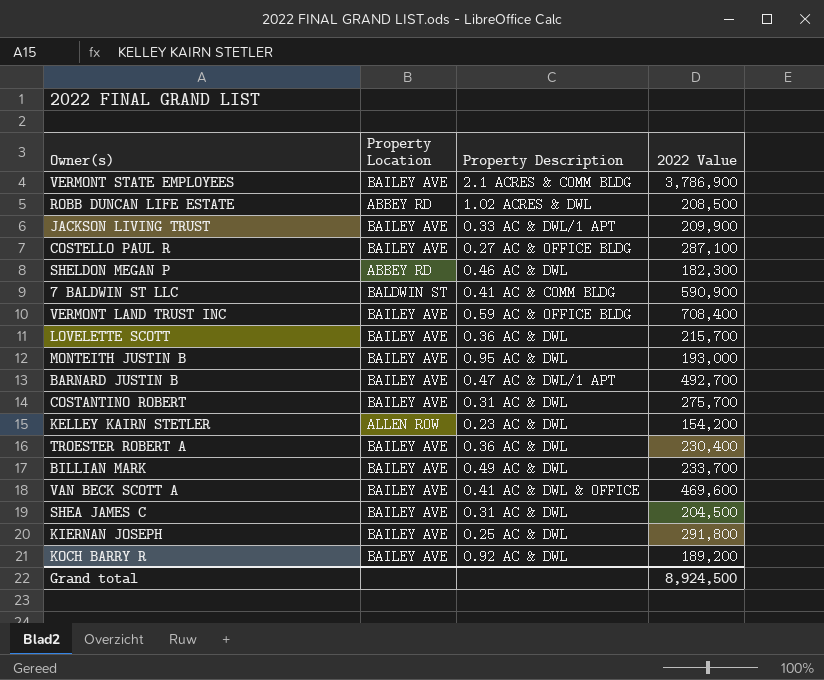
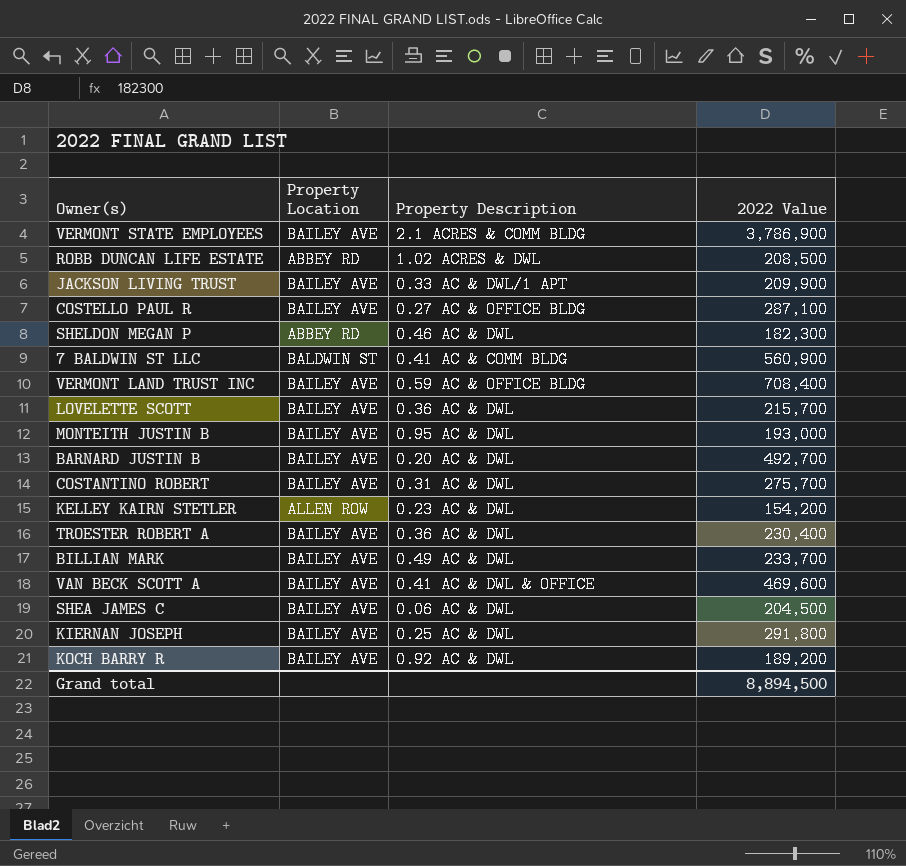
7 BALDWIN ST LLC | 2022 Value: 590,900 -> 560,900
BARNARD JUSTIN B | Property Description: 0.47 AC & DWL/1 APT -> 0.20 AC & DWL
SHEA JAMES C | Property Description: 0.31 AC & DWL -> 0.06 AC & DWL
Grand total | 2022 Value: 8,924,500 -> 8,894,500

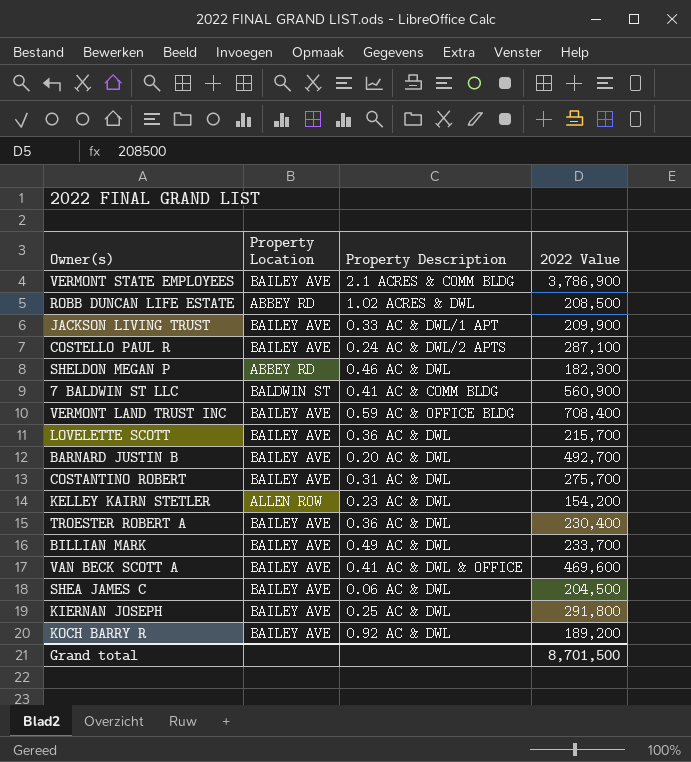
row MONTEITH JUSTIN B: BAILEY AVE | 0.95 AC & DWL | 193,000 -> none
COSTELLO PAUL R | Property Description: 0.27 AC & OFFICE BLDG -> 0.24 AC & DWL/2 APTS
Grand total | 2022 Value: 8,894,500 -> 8,701,500

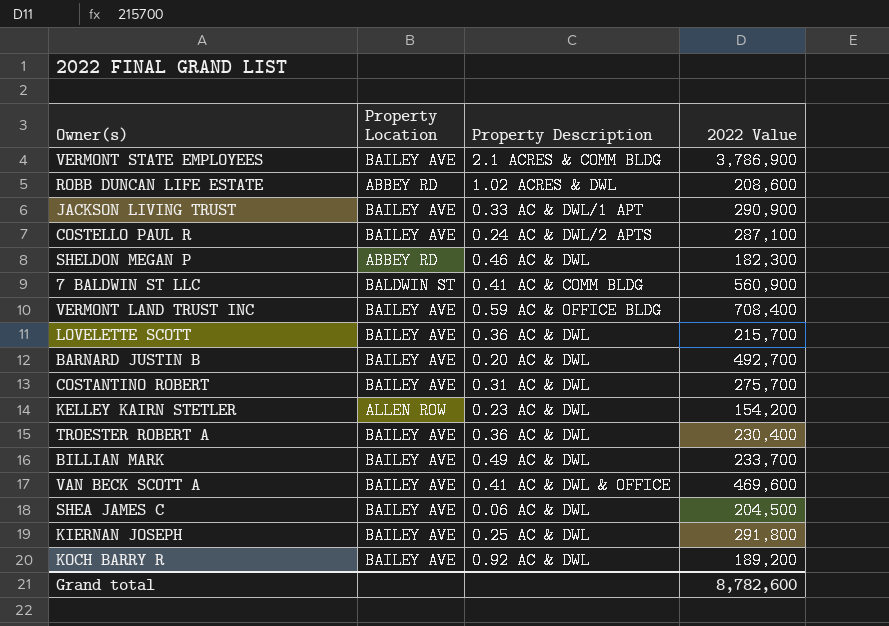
ROBB DUNCAN LIFE ESTATE | 2022 Value: 208,500 -> 208,600
JACKSON LIVING TRUST | 2022 Value: 209,900 -> 290,900
Grand total | 2022 Value: 8,701,500 -> 8,782,600

